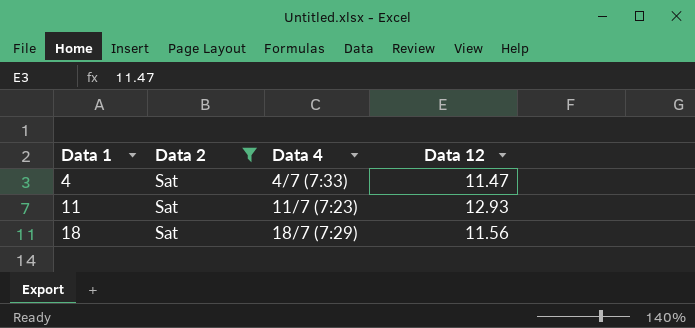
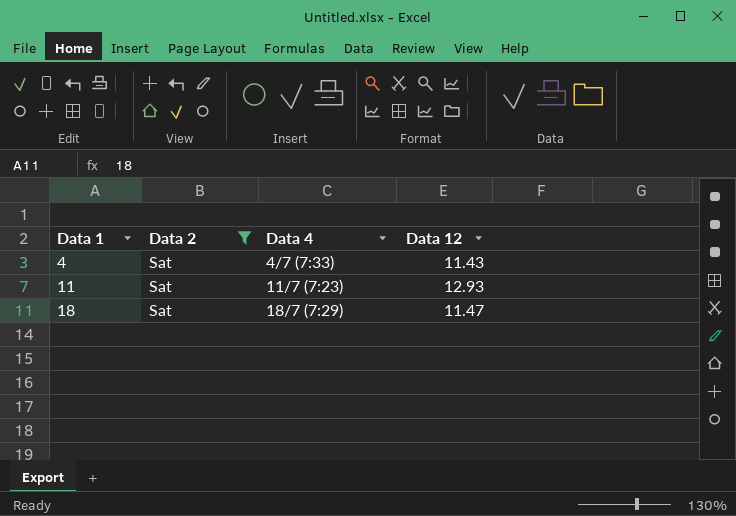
4 | Data 12: 11.47 -> 11.43
18 | Data 12: 11.56 -> 11.47

